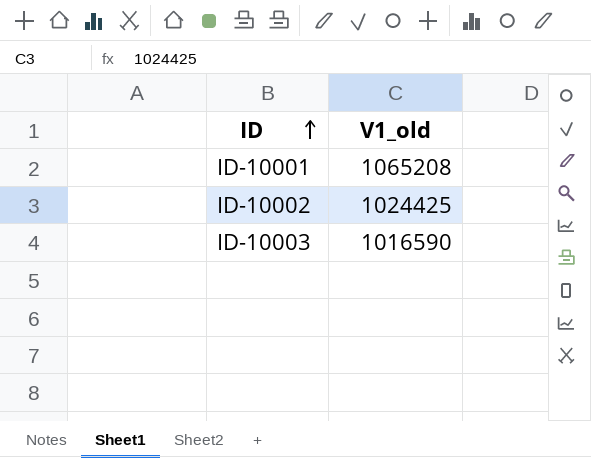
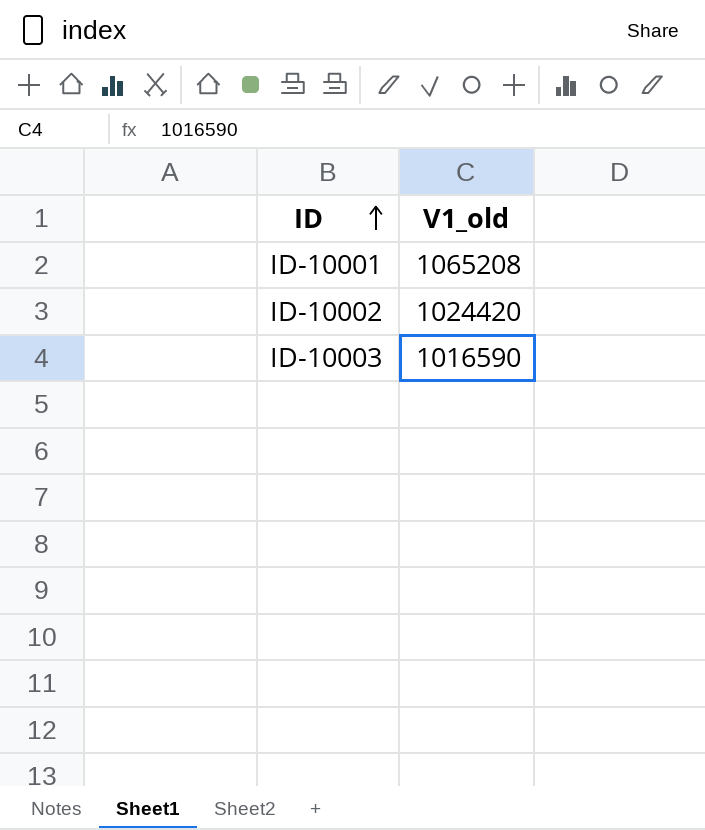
ID-10002 | V1_old: 1024425 -> 1024420

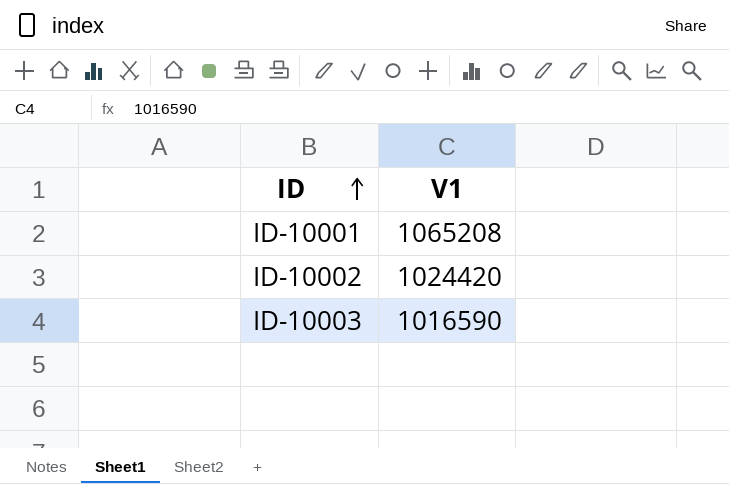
column name: V1_old -> V1

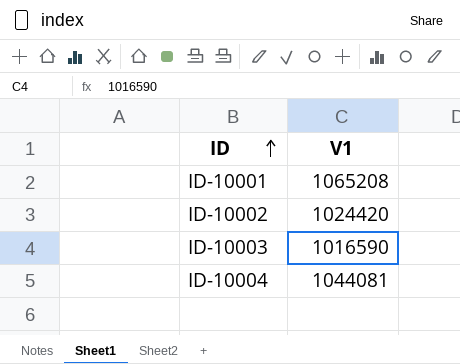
row ID-10004: none -> 1044081

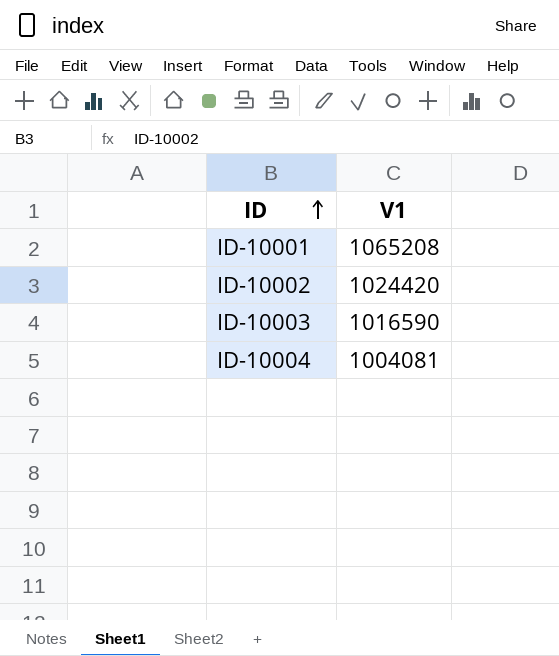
ID-10004 | V1: 1044081 -> 1004081

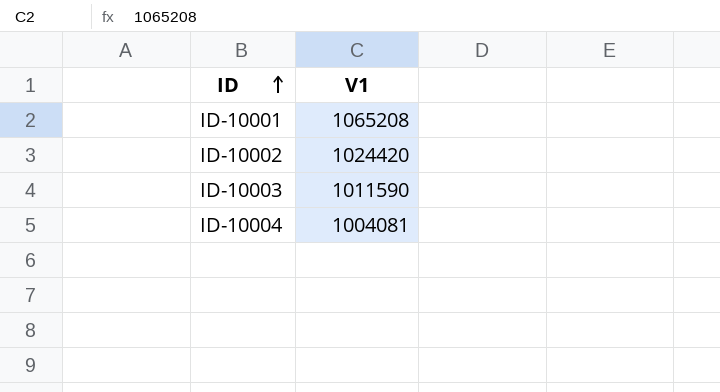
ID-10003 | V1: 1016590 -> 1011590

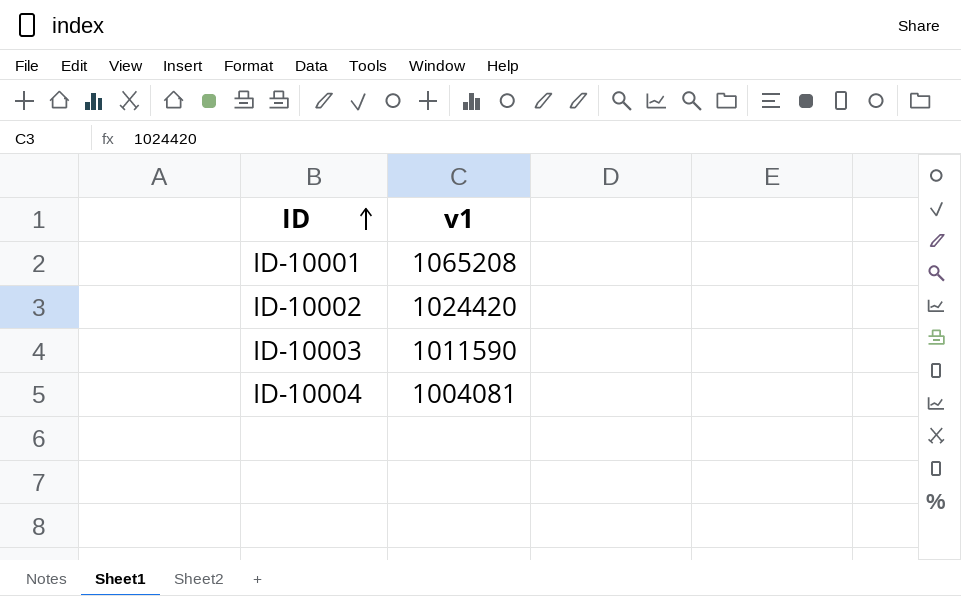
column name: V1 -> v1

